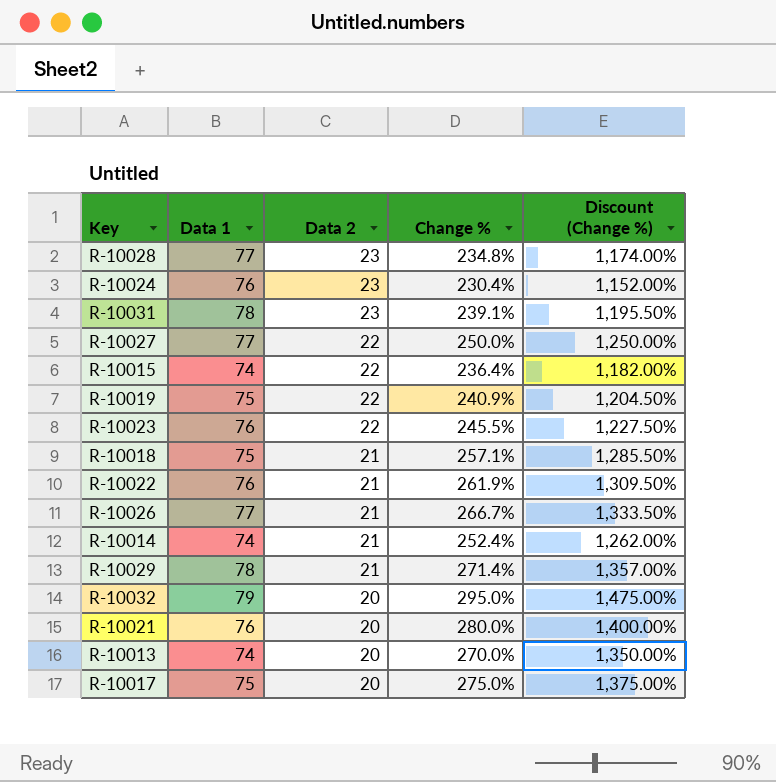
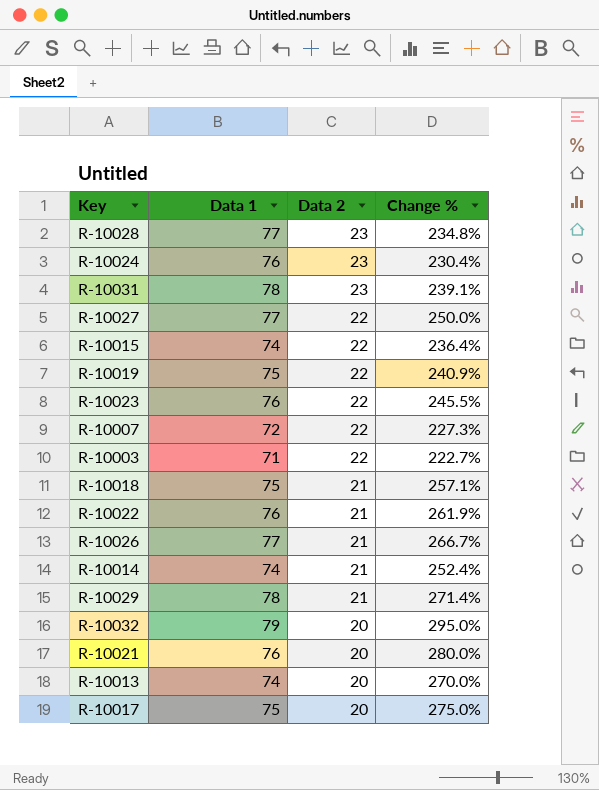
column Discount (Change %) | formula: [Change %] * 5 -> none
row R-10007: none -> 72 | 22 | 227.3%
row R-10003: none -> 71 | 22 | 222.7%

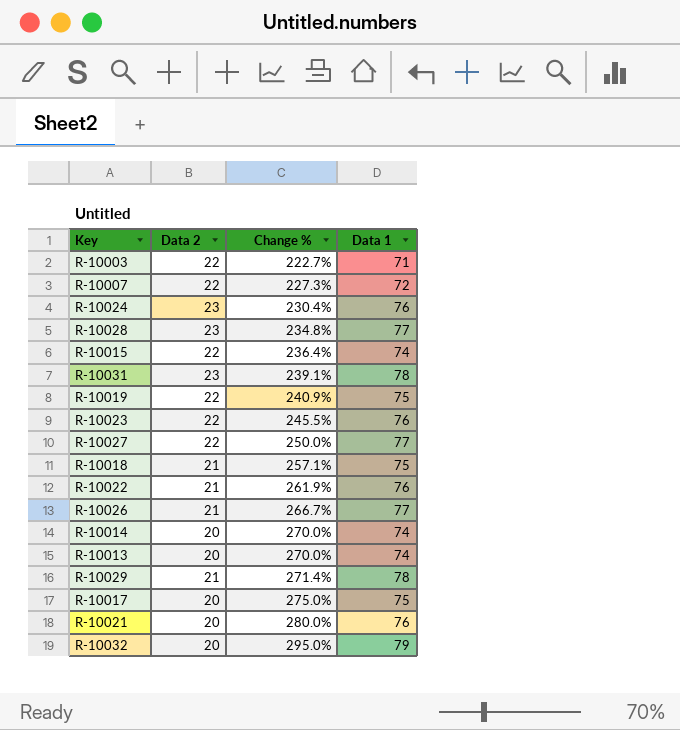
row order: Data 2 descending -> Change % ascending
column Data 1 | position: 2 -> 4
R-10014 | Data 2: 21 -> 20
R-10014 | Change %: 252.4% -> 270.0%

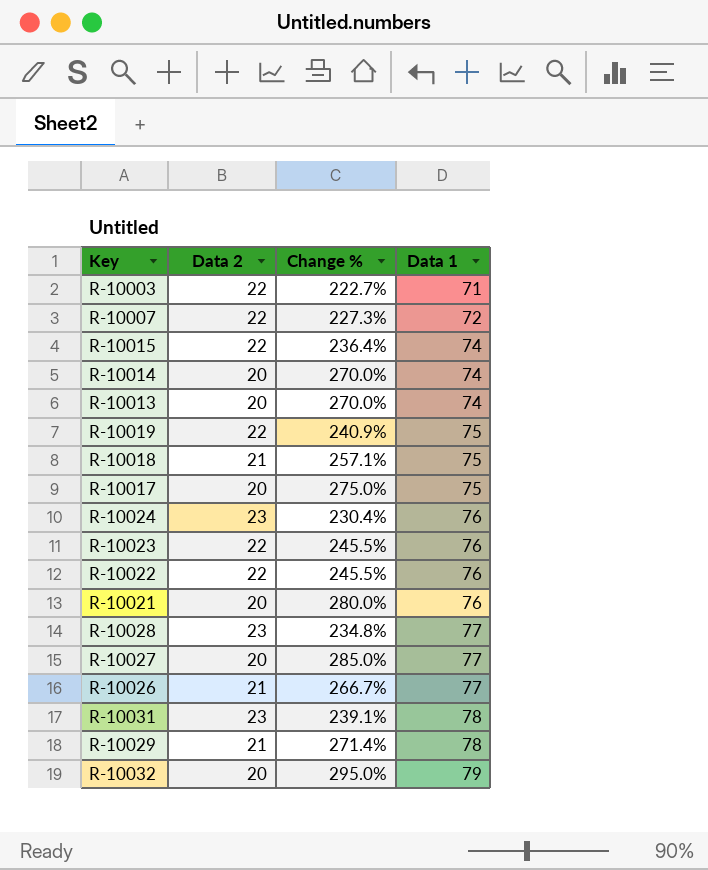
row order: Change % ascending -> Data 1 ascending
R-10022 | Data 2: 21 -> 22
R-10022 | Change %: 261.9% -> 245.5%
R-10027 | Data 2: 22 -> 20
R-10027 | Change %: 250.0% -> 285.0%

